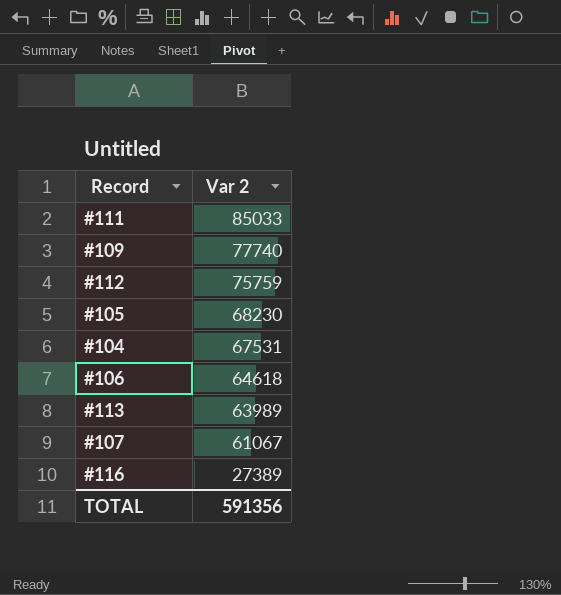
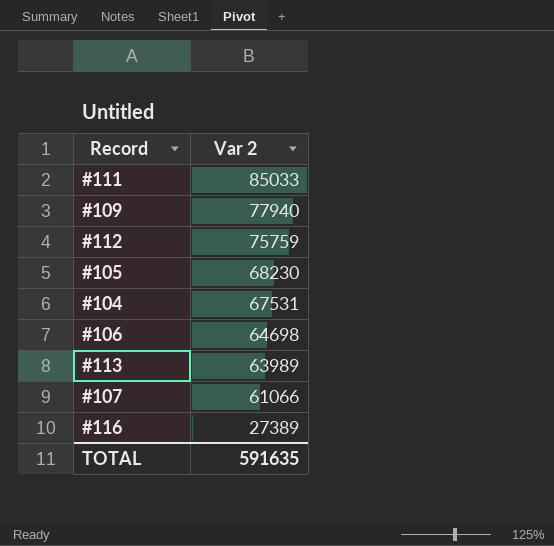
#109 | Var 2: 77740 -> 77940
#106 | Var 2: 64618 -> 64698
#107 | Var 2: 61067 -> 61066
TOTAL | Var 2: 591356 -> 591635

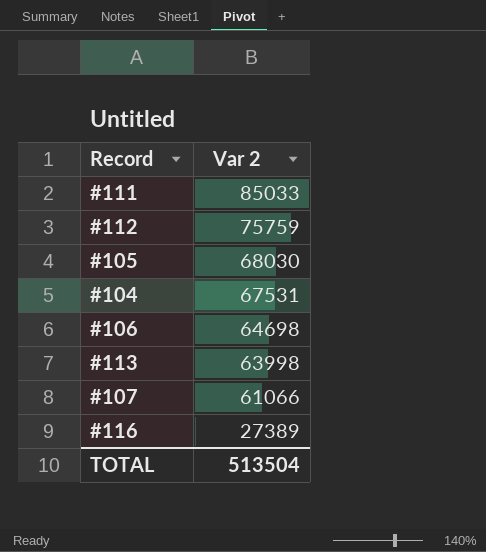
row #109: 77940 -> none
#105 | Var 2: 68230 -> 68030
#113 | Var 2: 63989 -> 63998
TOTAL | Var 2: 591635 -> 513504

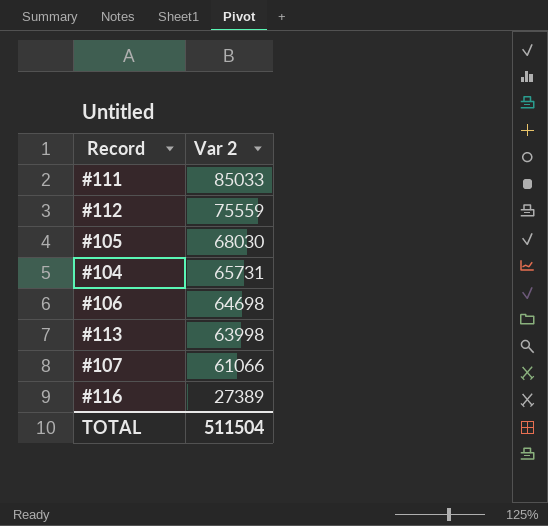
#112 | Var 2: 75759 -> 75559
#104 | Var 2: 67531 -> 65731
TOTAL | Var 2: 513504 -> 511504

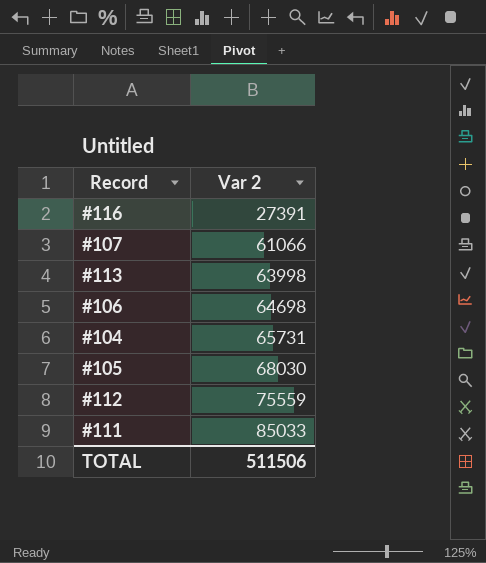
row order: Var 2 descending -> Var 2 ascending
#116 | Var 2: 27389 -> 27391
TOTAL | Var 2: 511504 -> 511506

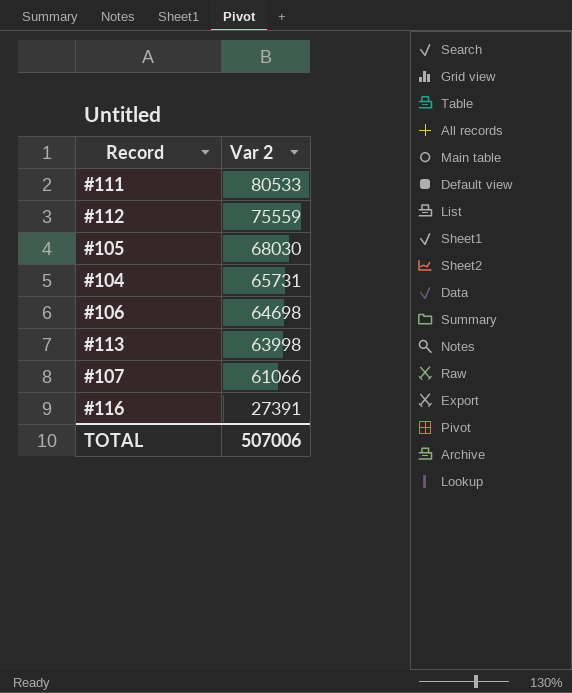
row order: Var 2 ascending -> Var 2 descending
#111 | Var 2: 85033 -> 80533
TOTAL | Var 2: 511506 -> 507006

